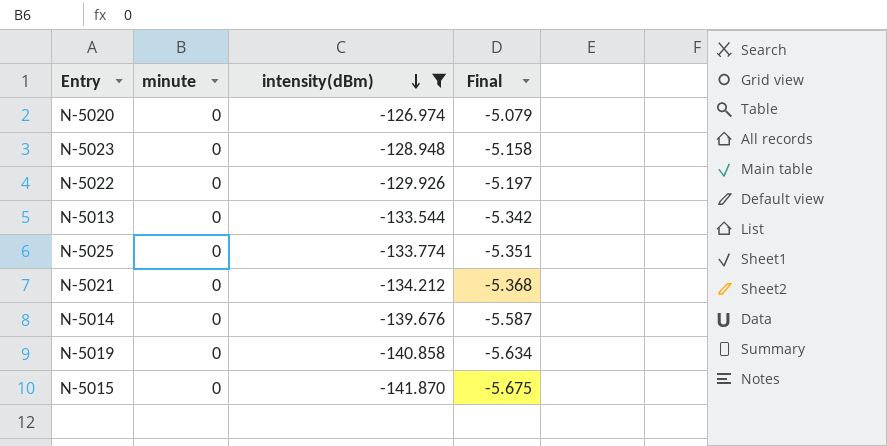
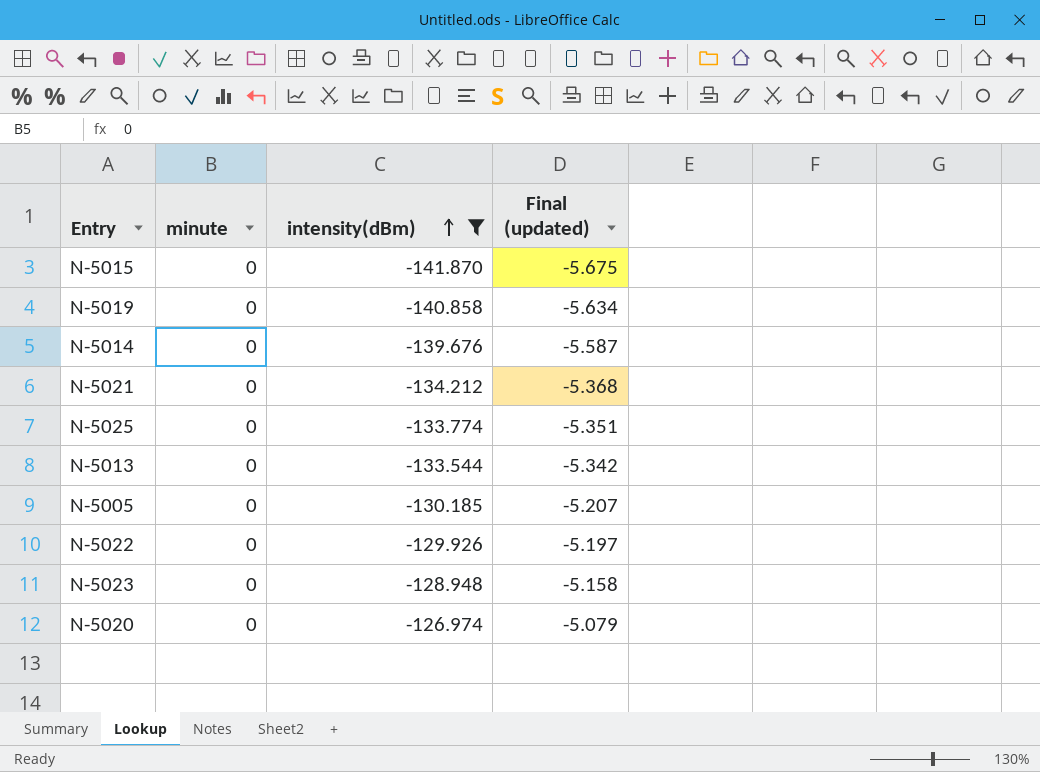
row order: intensity(dBm) descending -> intensity(dBm) ascending
column name: Final -> Final (updated)
row N-5005: none -> 0 | -130.185 | -5.207

